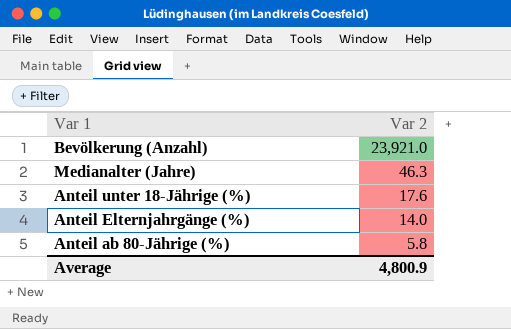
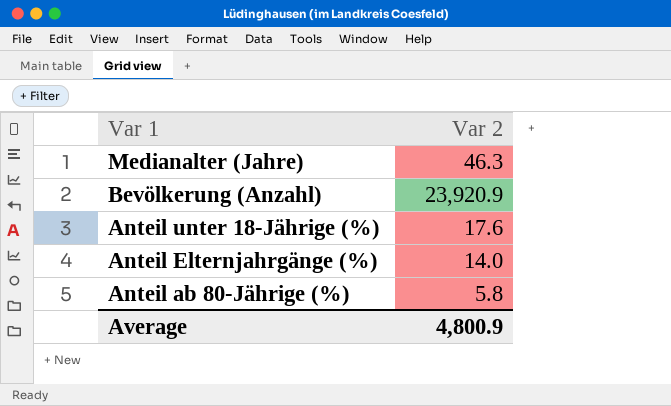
row order: Var 2 descending -> Var 1 descending
Bevölkerung (Anzahl) | Var 2: 23,921.0 -> 23,920.9

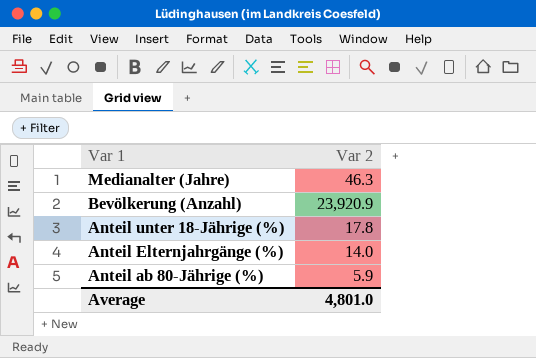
Anteil unter 18-Jährige (%) | Var 2: 17.6 -> 17.8
Anteil ab 80-Jährige (%) | Var 2: 5.8 -> 5.9
Average | Var 2: 4,800.9 -> 4,801.0

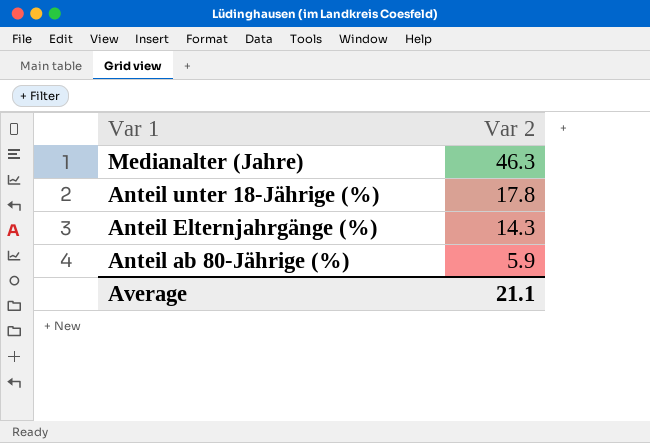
row Bevölkerung (Anzahl): 23,920.9 -> none
Anteil Elternjahrgänge (%) | Var 2: 14.0 -> 14.3
Average | Var 2: 4,801.0 -> 21.1

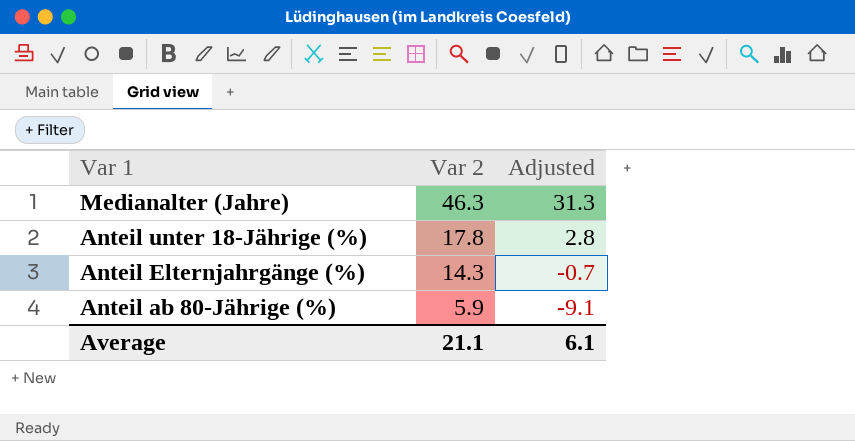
column Adjusted | formula: none -> [Var 2] - 15

